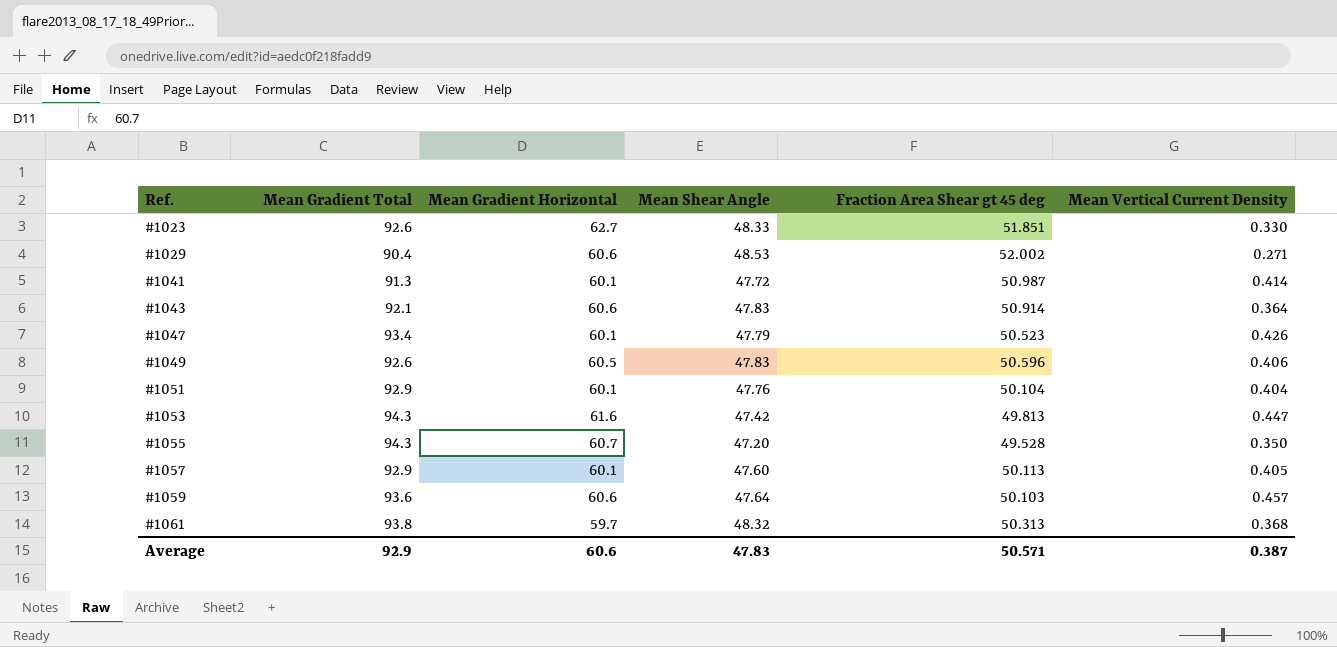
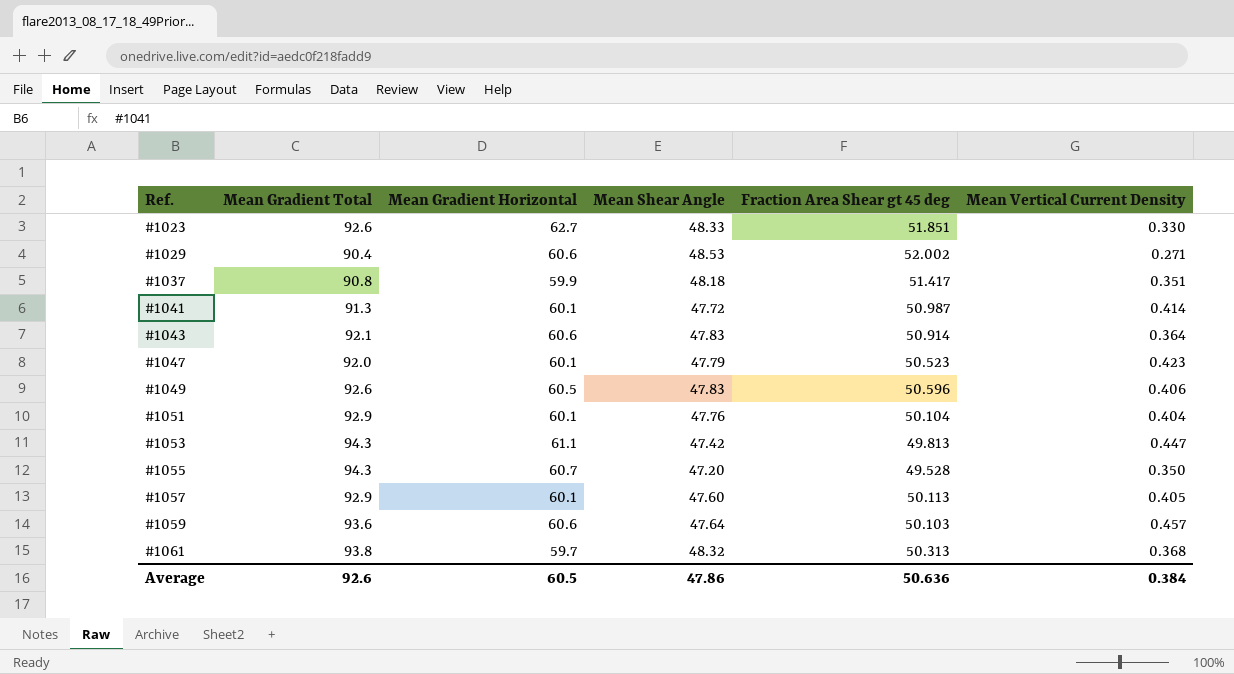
row #1037: none -> 90.8 | 59.9 | 48.18 | 51.417 | 0.351
#1047 | Mean Gradient Total: 93.4 -> 92.0
#1047 | Mean Vertical Current Density: 0.426 -> 0.423
#1053 | Mean Gradient Horizontal: 61.6 -> 61.1
Average | Mean Gradient Total: 92.9 -> 92.6
Average | Mean Gradient Horizontal: 60.6 -> 60.5
Average | Mean Shear Angle: 47.83 -> 47.86
Average | Fraction Area Shear gt 45 deg: 50.571 -> 50.636
Average | Mean Vertical Current Density: 0.387 -> 0.384

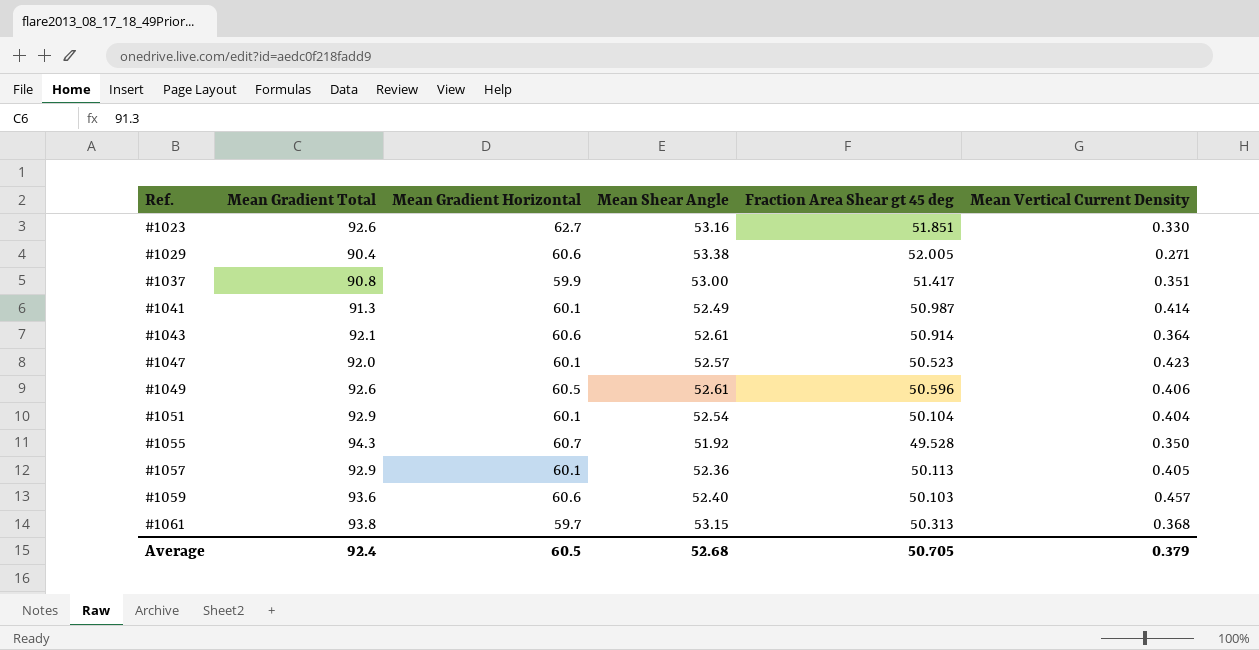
row #1053: 94.3 | 61.1 | 47.42 | 49.813 | 0.447 -> none
#1023 | Mean Shear Angle: 48.33 -> 53.16
#1029 | Mean Shear Angle: 48.53 -> 53.38
#1029 | Fraction Area Shear gt 45 deg: 52.002 -> 52.005
#1037 | Mean Shear Angle: 48.18 -> 53.00
#1041 | Mean Shear Angle: 47.72 -> 52.49
#1043 | Mean Shear Angle: 47.83 -> 52.61
#1047 | Mean Shear Angle: 47.79 -> 52.57
#1049 | Mean Shear Angle: 47.83 -> 52.61
#1051 | Mean Shear Angle: 47.76 -> 52.54
#1055 | Mean Shear Angle: 47.20 -> 51.92
#1057 | Mean Shear Angle: 47.60 -> 52.36
#1059 | Mean Shear Angle: 47.64 -> 52.40
#1061 | Mean Shear Angle: 48.32 -> 53.15
Average | Mean Gradient Total: 92.6 -> 92.4
Average | Mean Shear Angle: 47.86 -> 52.68
Average | Fraction Area Shear gt 45 deg: 50.636 -> 50.705
Average | Mean Vertical Current Density: 0.384 -> 0.379

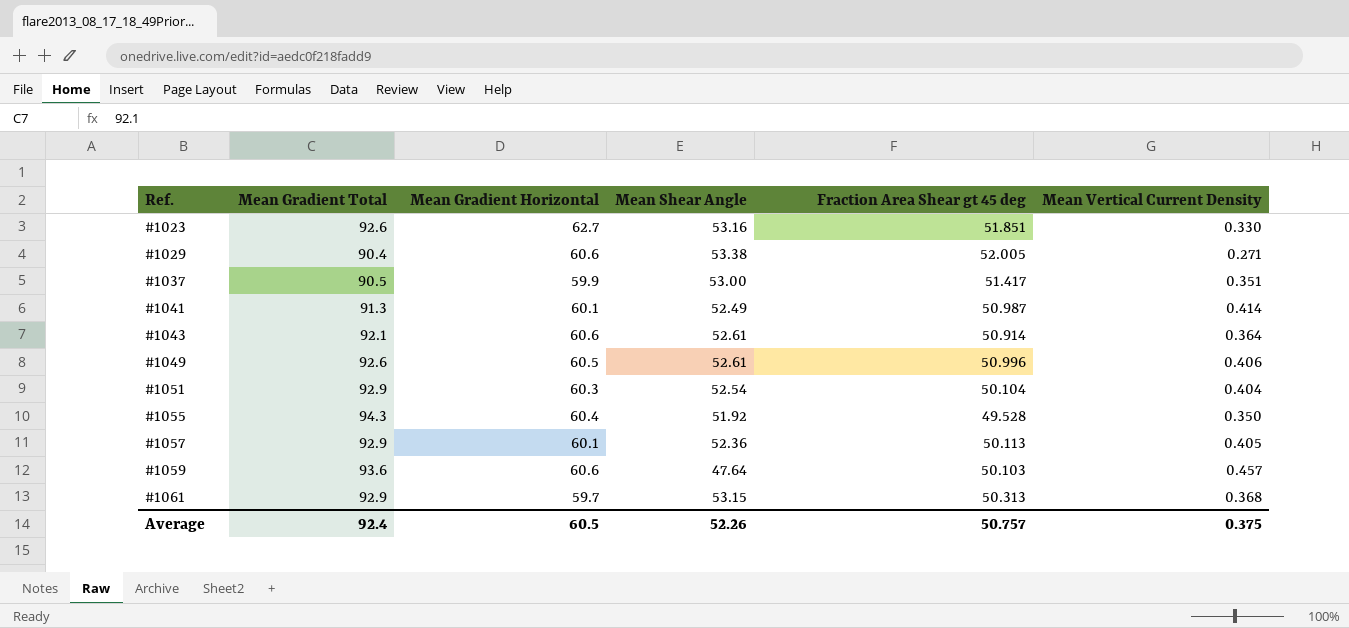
row #1047: 92.0 | 60.1 | 52.57 | 50.523 | 0.423 -> none
#1037 | Mean Gradient Total: 90.8 -> 90.5
#1049 | Fraction Area Shear gt 45 deg: 50.596 -> 50.996
#1051 | Mean Gradient Horizontal: 60.1 -> 60.3
#1055 | Mean Gradient Horizontal: 60.7 -> 60.4
#1059 | Mean Shear Angle: 52.40 -> 47.64
#1061 | Mean Gradient Total: 93.8 -> 92.9
Average | Mean Shear Angle: 52.68 -> 52.26
Average | Fraction Area Shear gt 45 deg: 50.705 -> 50.757
Average | Mean Vertical Current Density: 0.379 -> 0.375

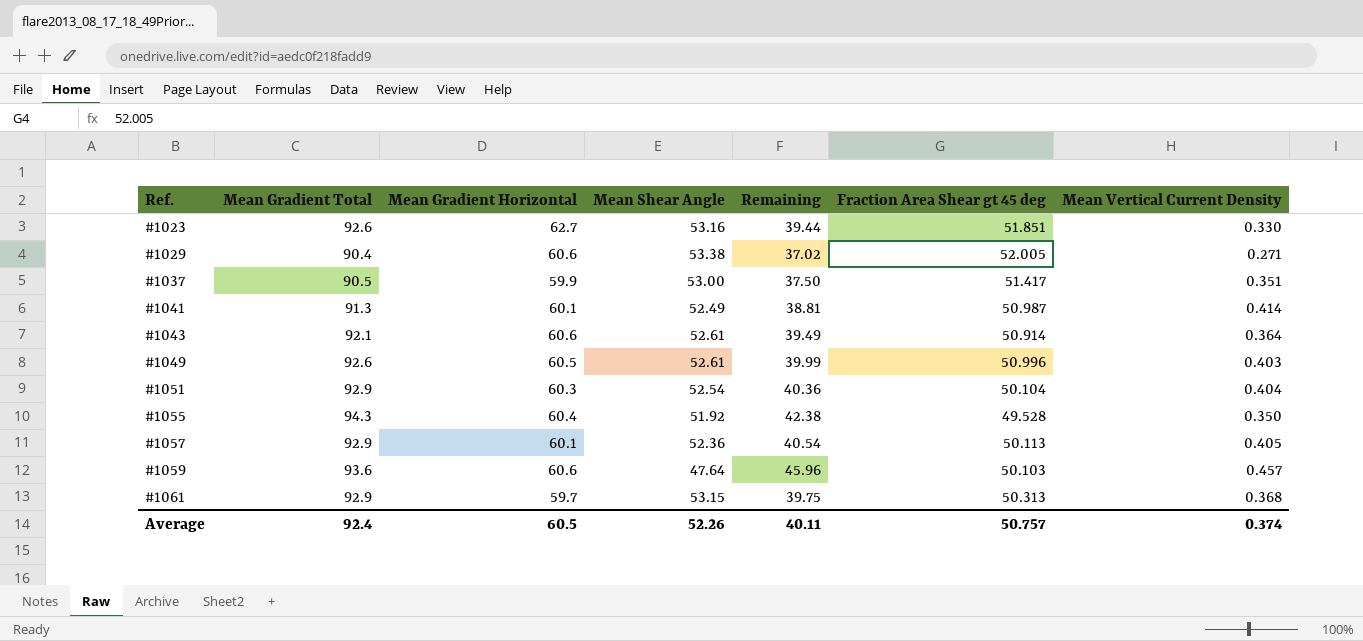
column Remaining | formula: none -> [Mean Gradient Total] - [Mean Shear Angle]
#1049 | Mean Vertical Current Density: 0.406 -> 0.403
Average | Mean Vertical Current Density: 0.375 -> 0.374

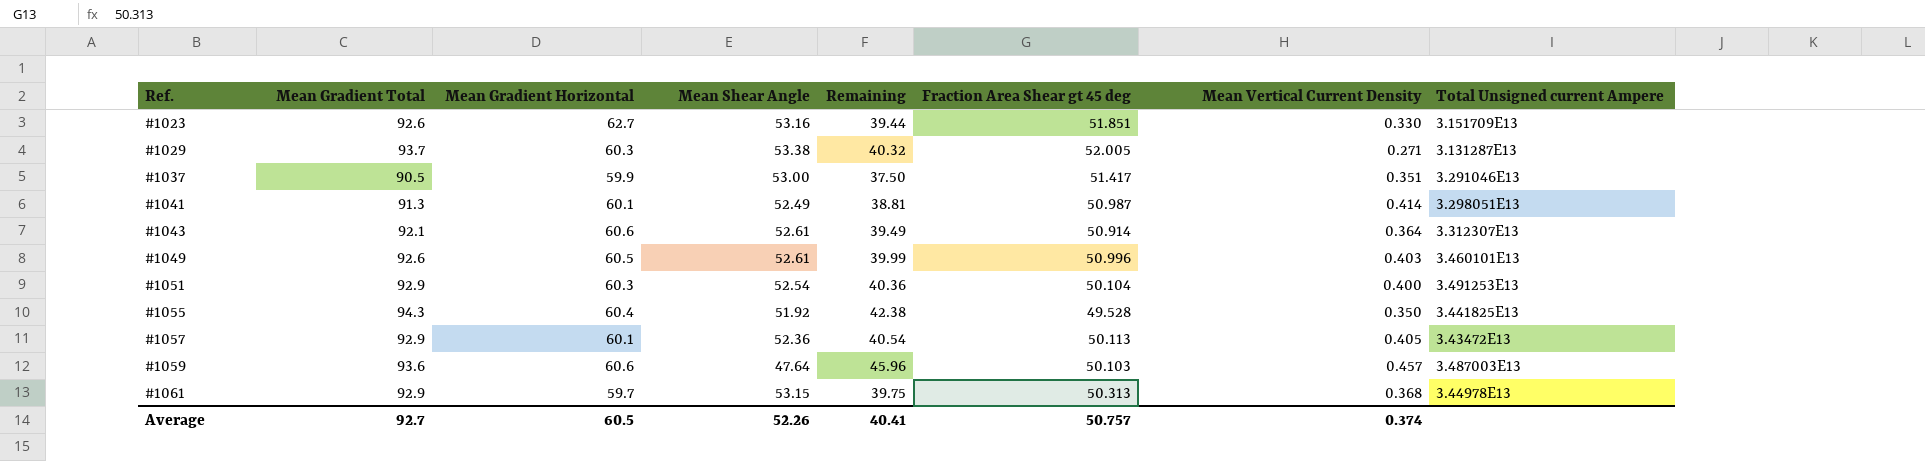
column Total Unsigned current Ampere | position: none -> 8
#1029 | Mean Gradient Total: 90.4 -> 93.7
#1029 | Mean Gradient Horizontal: 60.6 -> 60.3
#1029 | Remaining: 37.02 -> 40.32
#1051 | Mean Vertical Current Density: 0.404 -> 0.400
Average | Mean Gradient Total: 92.4 -> 92.7
Average | Remaining: 40.11 -> 40.41

